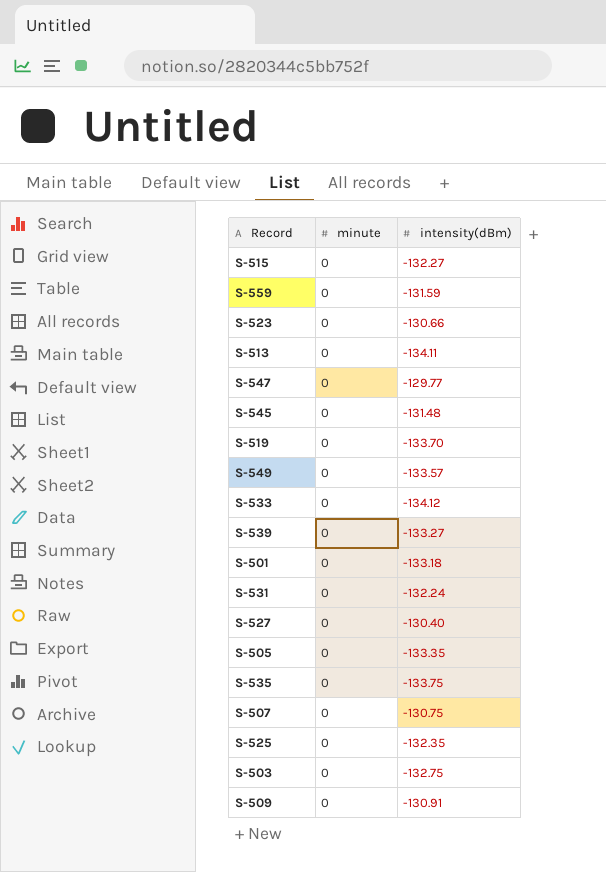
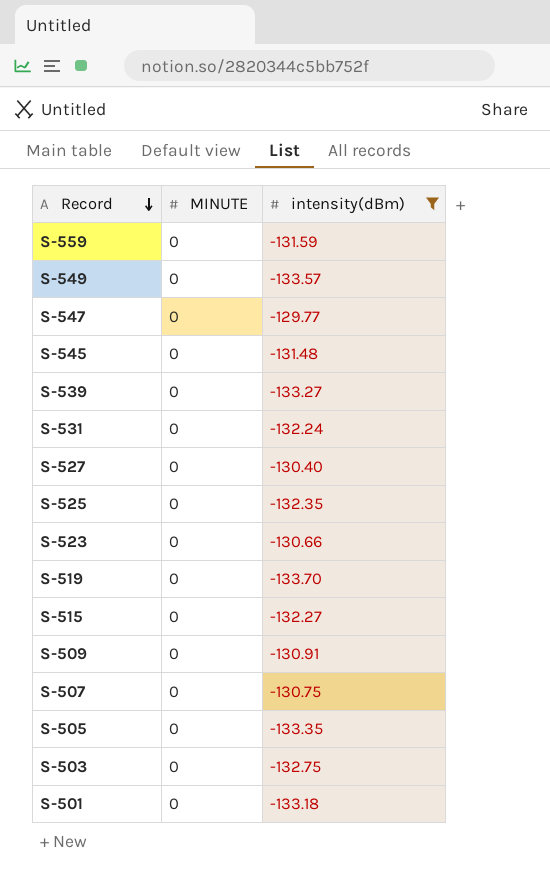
filter: none -> intensity(dBm) >= -133.70
row order: none -> Record descending
column name: minute -> MINUTE

